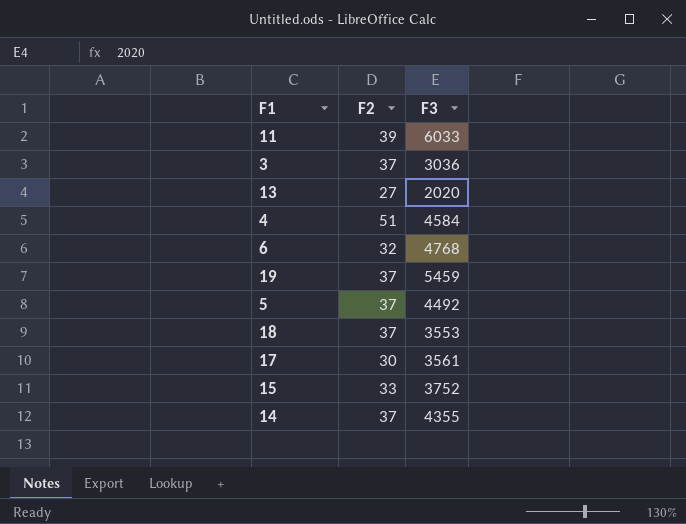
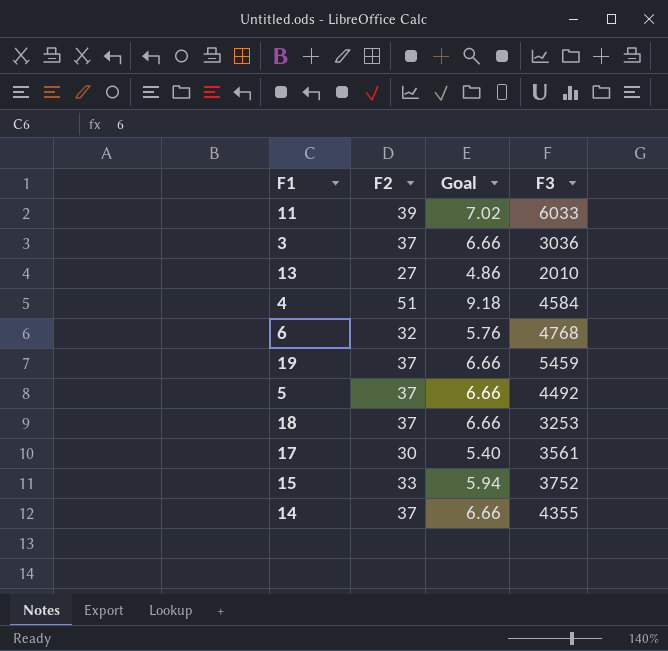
column Goal | formula: none -> [F2] * 0.18
13 | F3: 2020 -> 2010
18 | F3: 3553 -> 3253

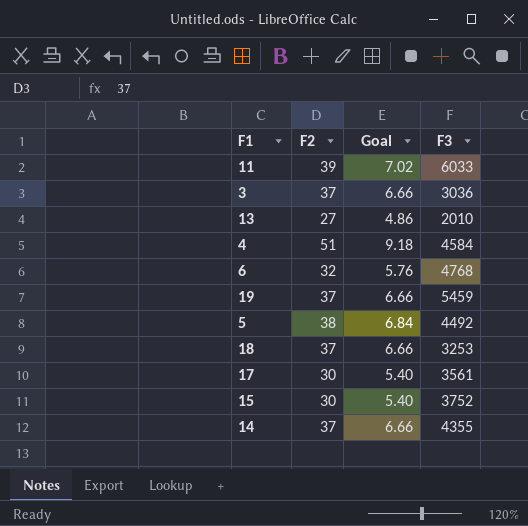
5 | F2: 37 -> 38
5 | Goal: 6.66 -> 6.84
15 | F2: 33 -> 30
15 | Goal: 5.94 -> 5.40

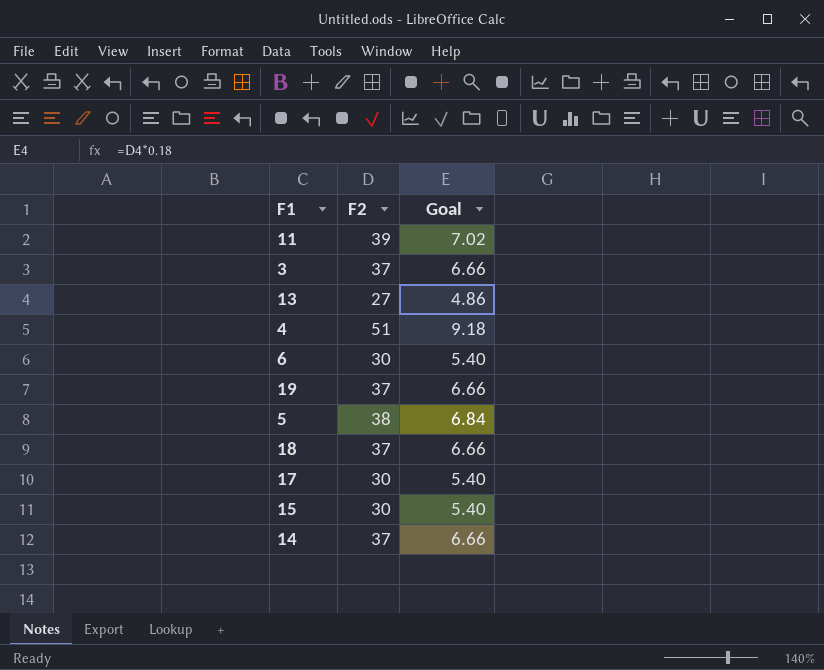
column F3 | position: 4 -> none
6 | F2: 32 -> 30
6 | Goal: 5.76 -> 5.40

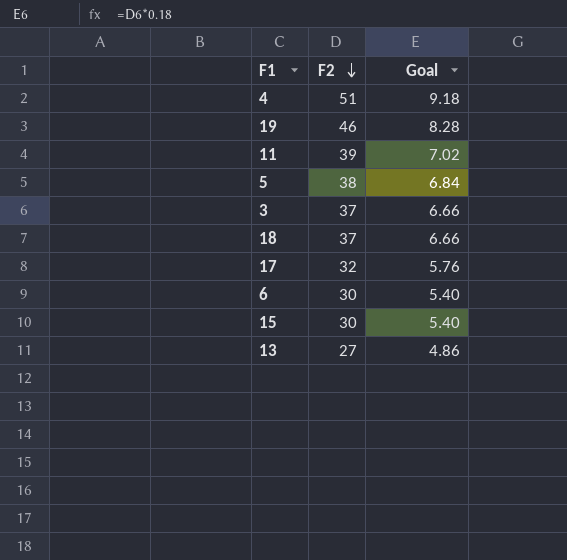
row order: none -> F2 descending
row 14: 37 | 6.66 -> none
19 | F2: 37 -> 46
19 | Goal: 6.66 -> 8.28
17 | F2: 30 -> 32
17 | Goal: 5.40 -> 5.76

